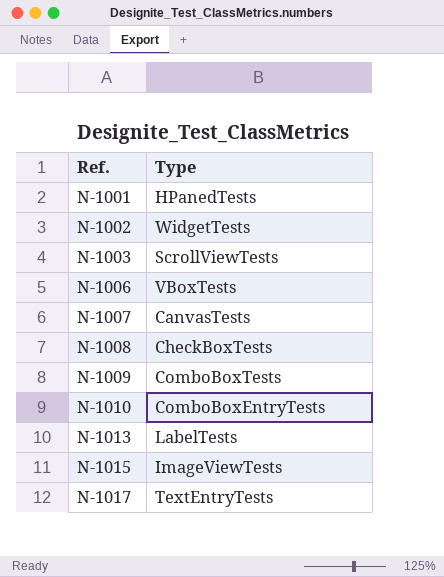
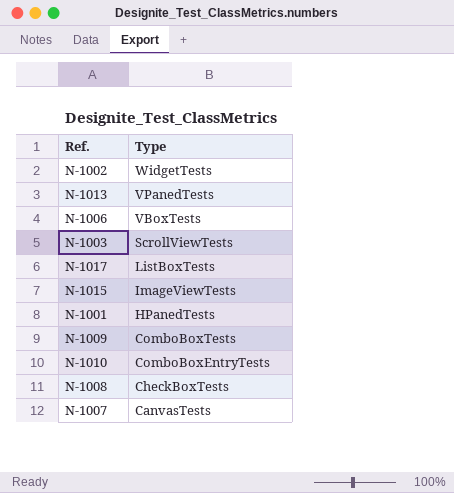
row order: Ref. ascending -> Type descending
N-1013 | Type: LabelTests -> VPanedTests
N-1017 | Type: TextEntryTests -> ListBoxTests

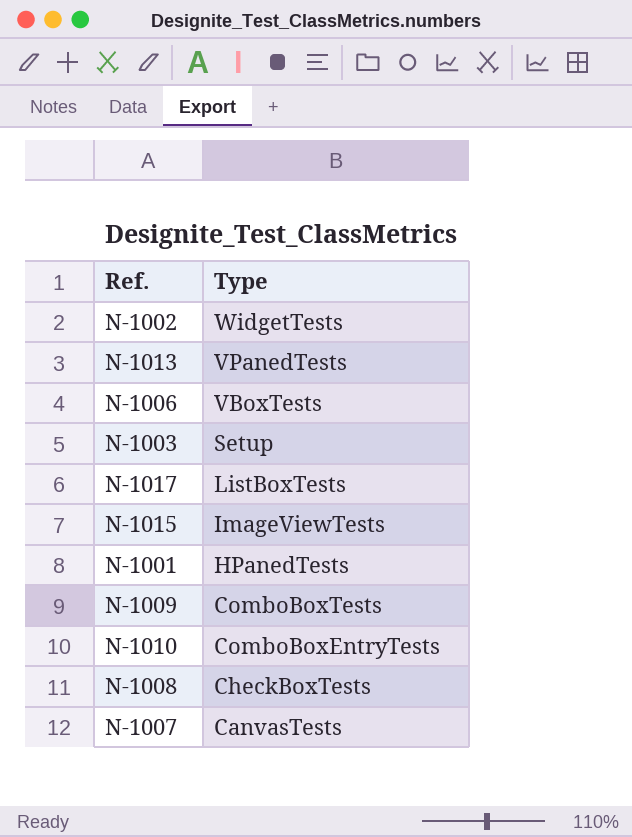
N-1003 | Type: ScrollViewTests -> Setup

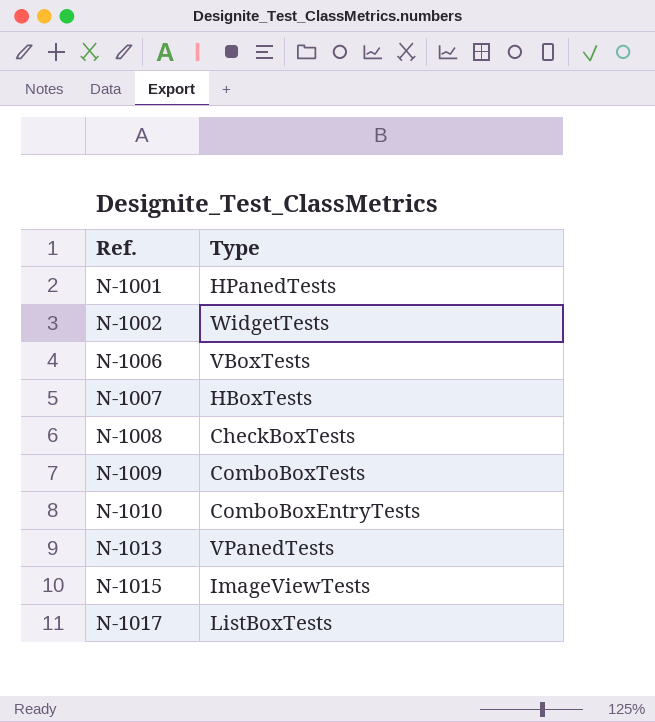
row order: Type descending -> Ref. ascending
row N-1003: Setup -> none
N-1007 | Type: CanvasTests -> HBoxTests

